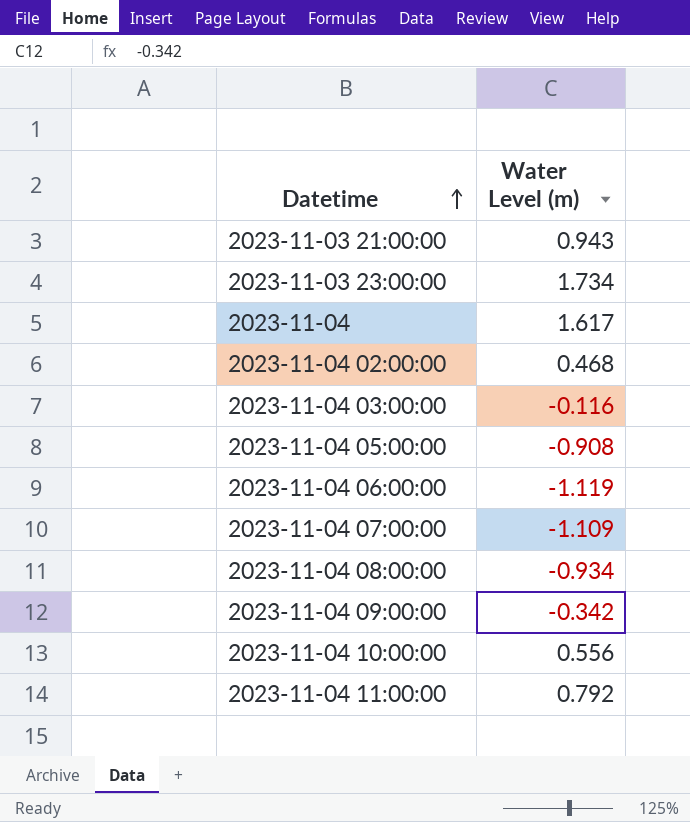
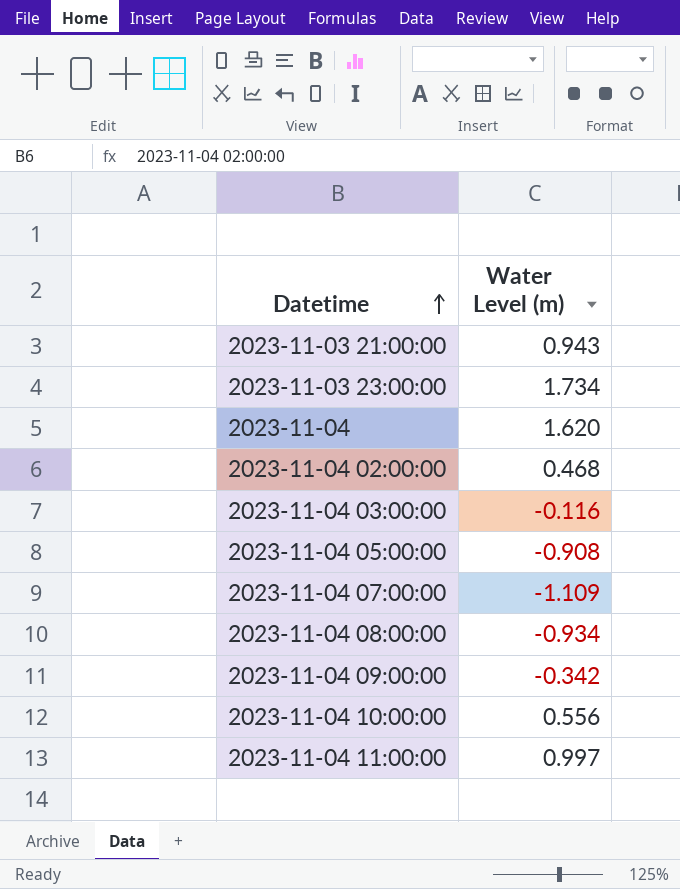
row 2023-11-04 06:00:00: -1.119 -> none
2023-11-04 | Water Level (m): 1.617 -> 1.620
2023-11-04 11:00:00 | Water Level (m): 0.792 -> 0.997

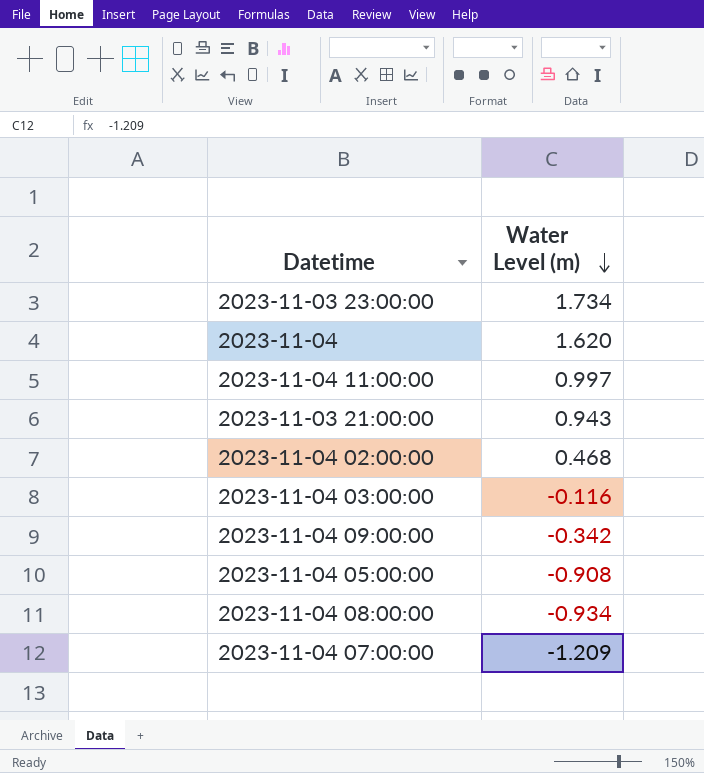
row order: Datetime ascending -> Water Level (m) descending
row 2023-11-04 10:00:00: 0.556 -> none
2023-11-04 07:00:00 | Water Level (m): -1.109 -> -1.209

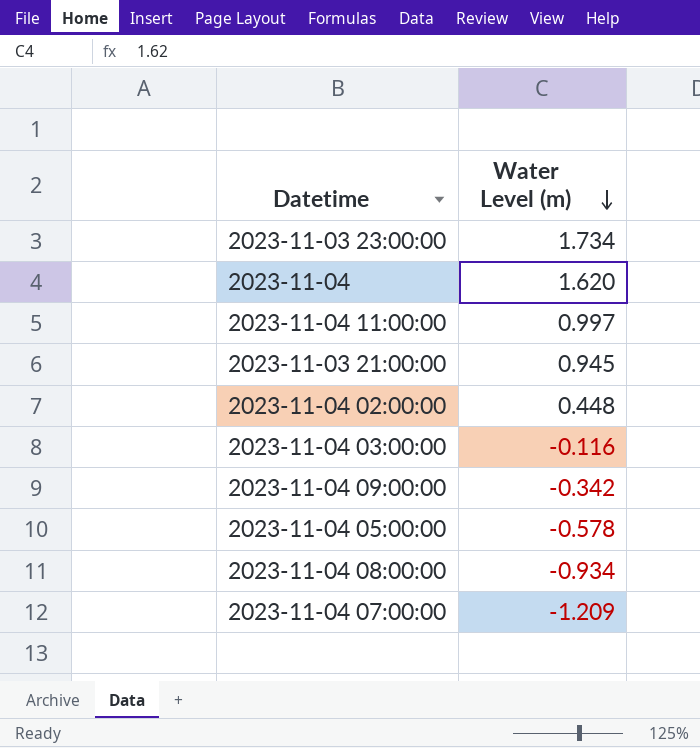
2023-11-03 21:00:00 | Water Level (m): 0.943 -> 0.945
2023-11-04 02:00:00 | Water Level (m): 0.468 -> 0.448
2023-11-04 05:00:00 | Water Level (m): -0.908 -> -0.578

